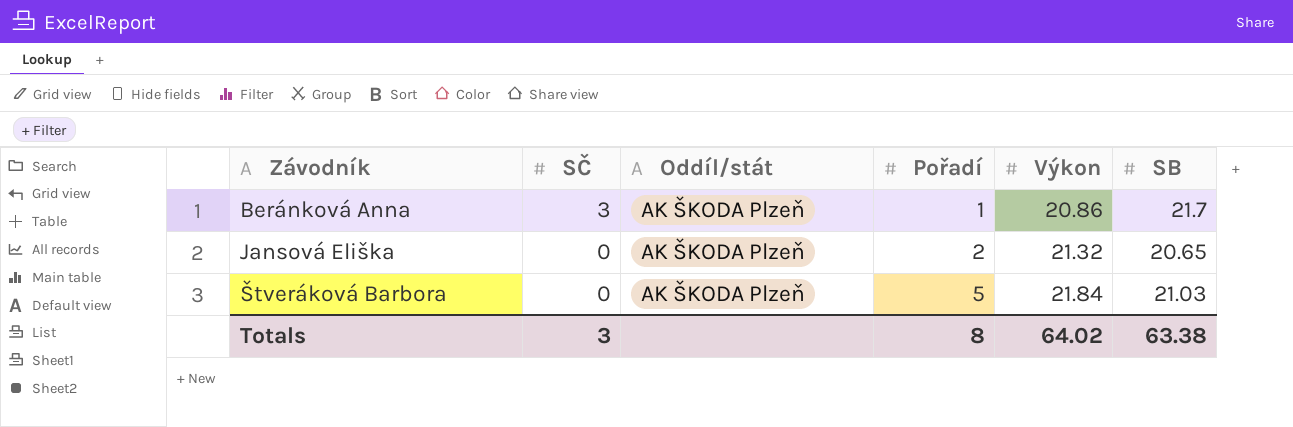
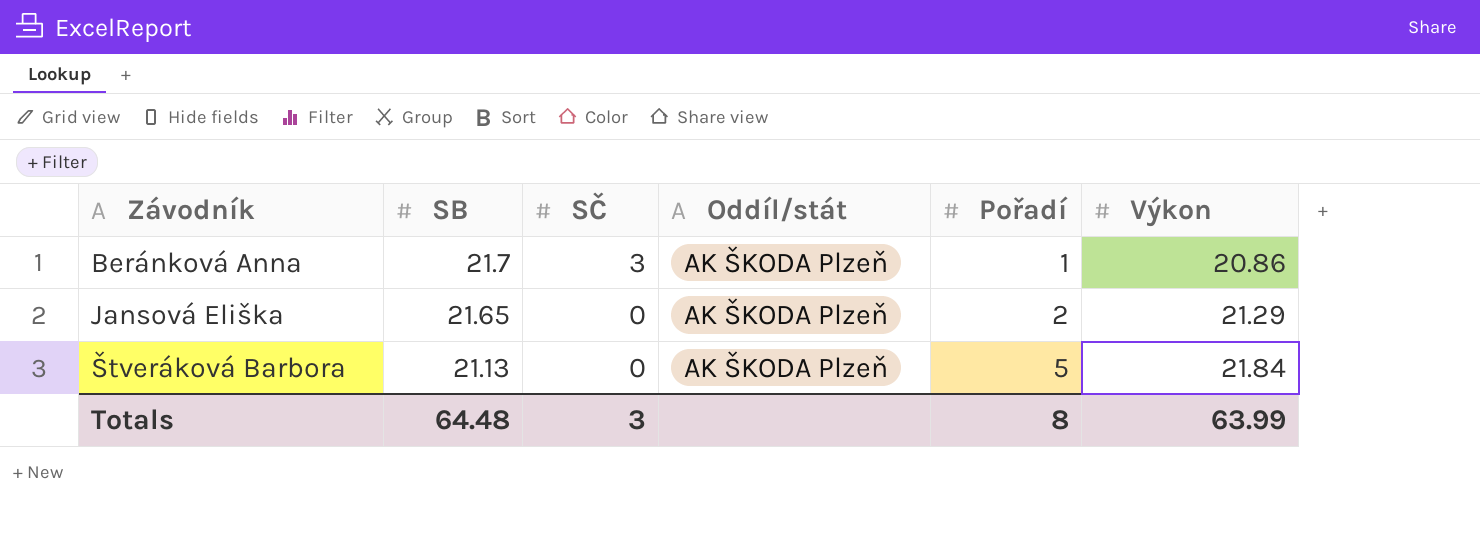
column SB | position: 6 -> 2
Jansová Eliška | SB: 20.65 -> 21.65
Jansová Eliška | Výkon: 21.32 -> 21.29
Štveráková Barbora | SB: 21.03 -> 21.13
Totals | SB: 63.38 -> 64.48
Totals | Výkon: 64.02 -> 63.99

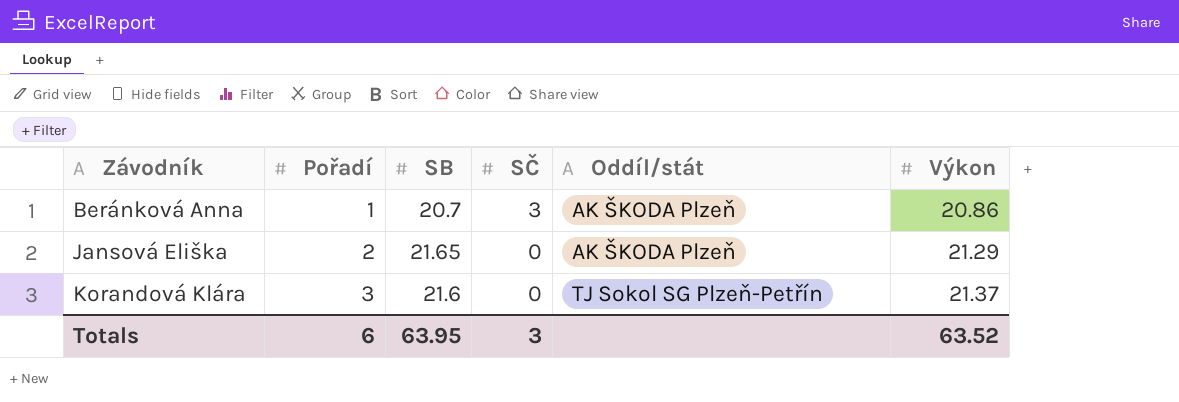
column Pořadí | position: 5 -> 2
row Štveráková Barbora: 21.13 | 0 | AK ŠKODA Plzeň | 5 | 21.84 -> none
Beránková Anna | SB: 21.7 -> 20.7
row Korandová Klára: none -> 3 | 21.6 | 0 | TJ Sokol SG Plzeň-Petřín | 21.37
Totals | Pořadí: 8 -> 6
Totals | SB: 64.48 -> 63.95
Totals | Výkon: 63.99 -> 63.52

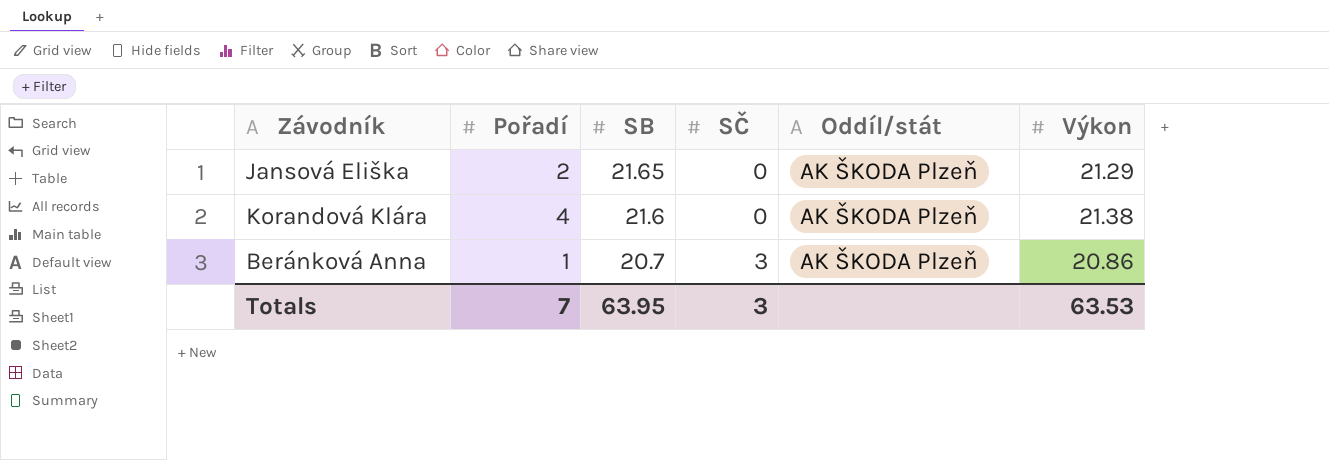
row order: Závodník ascending -> SB descending
Korandová Klára | Pořadí: 3 -> 4
Korandová Klára | Oddíl/stát: TJ Sokol SG Plzeň-Petřín -> AK ŠKODA Plzeň
Korandová Klára | Výkon: 21.37 -> 21.38
Totals | Pořadí: 6 -> 7
Totals | Výkon: 63.52 -> 63.53

